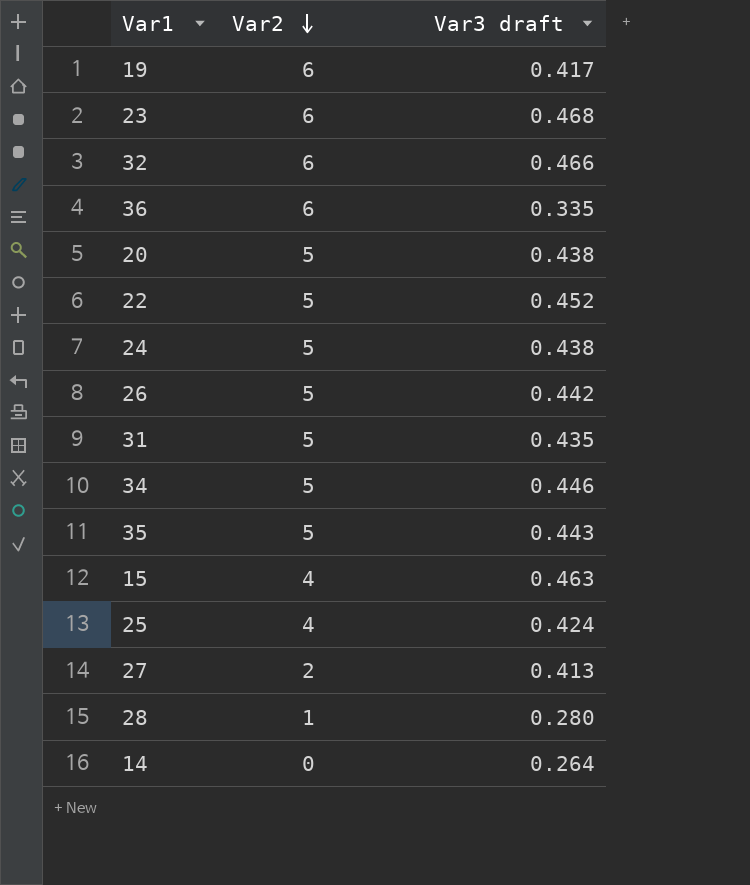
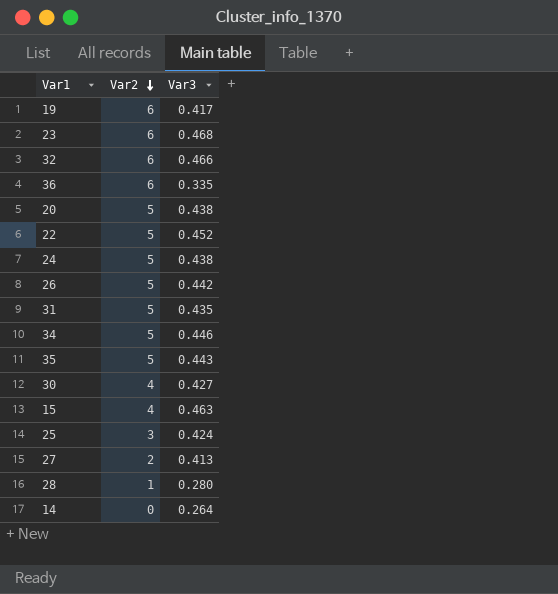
column name: Var3 draft -> Var3
row 30: none -> 4 | 0.427
25 | Var2: 4 -> 3

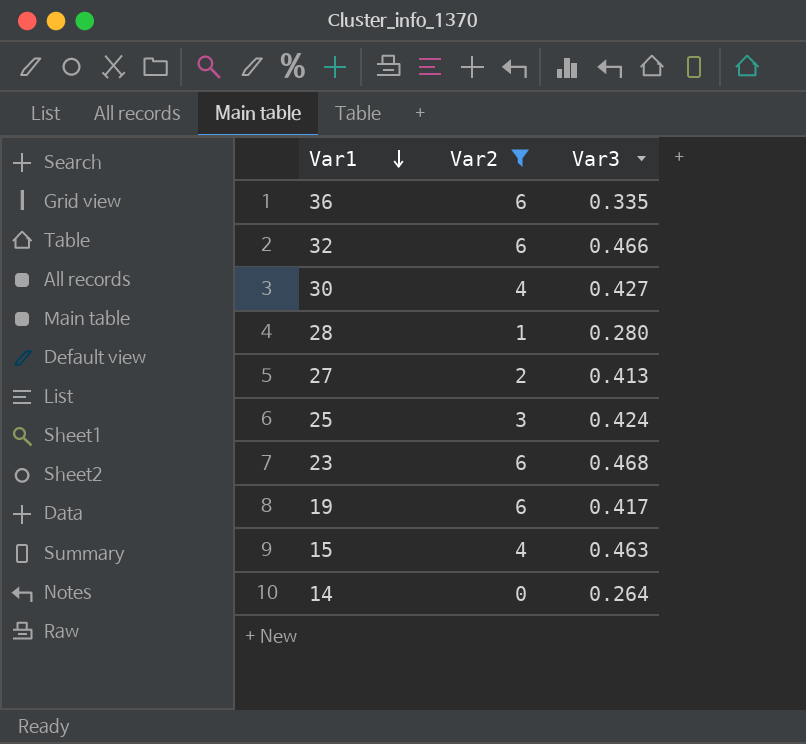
filter: none -> Var2 != 5
row order: Var2 descending -> Var1 descending

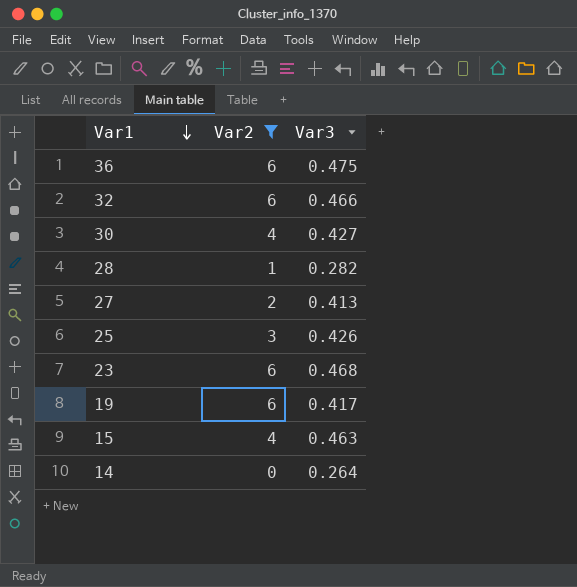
36 | Var3: 0.335 -> 0.475
28 | Var3: 0.280 -> 0.282
25 | Var3: 0.424 -> 0.426

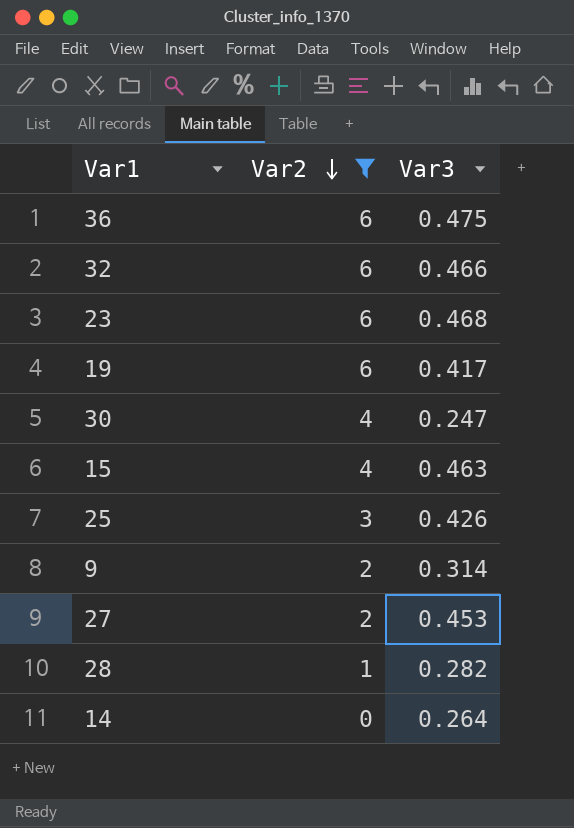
row order: Var1 descending -> Var2 descending
30 | Var3: 0.427 -> 0.247
row 9: none -> 2 | 0.314
27 | Var3: 0.413 -> 0.453

